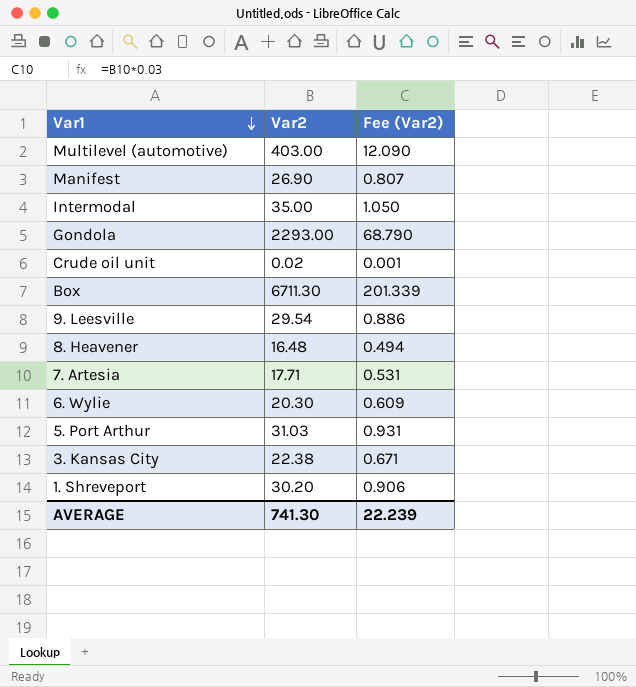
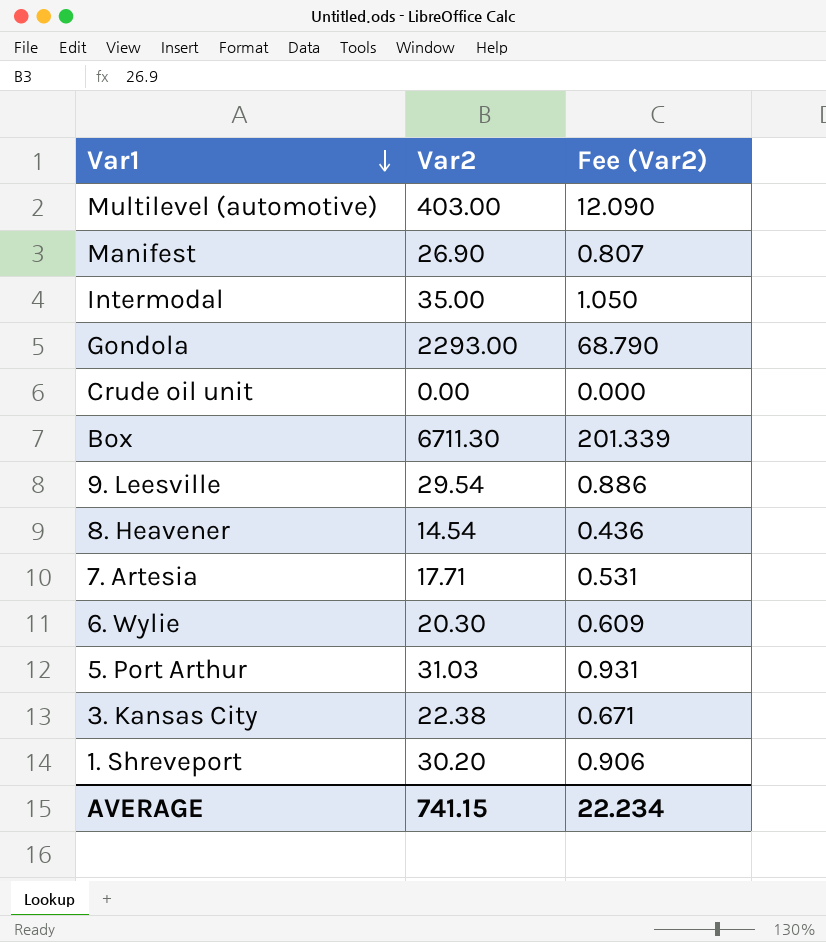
Crude oil unit | Var2: 0.02 -> 0.00
Crude oil unit | Fee (Var2): 0.001 -> 0.000
8. Heavener | Var2: 16.48 -> 14.54
8. Heavener | Fee (Var2): 0.494 -> 0.436
AVERAGE | Var2: 741.30 -> 741.15
AVERAGE | Fee (Var2): 22.239 -> 22.234

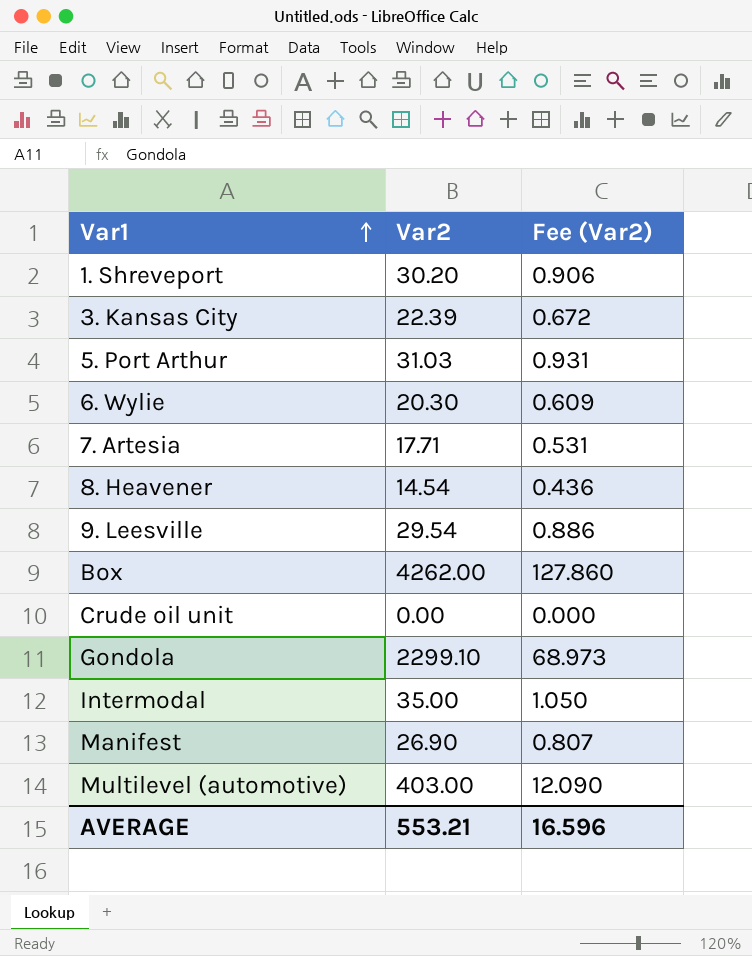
row order: Var1 descending -> Var1 ascending
3. Kansas City | Var2: 22.38 -> 22.39
3. Kansas City | Fee (Var2): 0.671 -> 0.672
Box | Var2: 6711.30 -> 4262.00
Box | Fee (Var2): 201.339 -> 127.860
Gondola | Var2: 2293.00 -> 2299.10
Gondola | Fee (Var2): 68.790 -> 68.973
AVERAGE | Var2: 741.15 -> 553.21
AVERAGE | Fee (Var2): 22.234 -> 16.596

